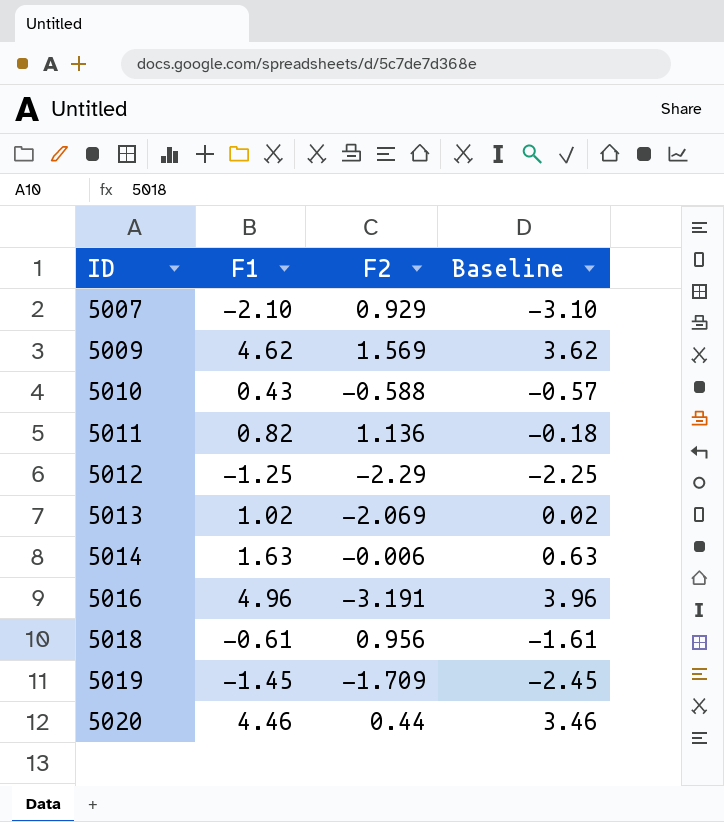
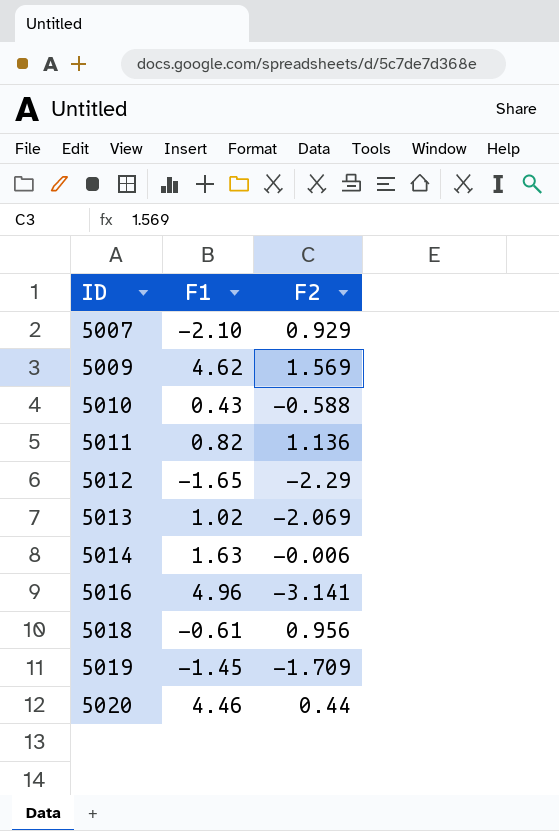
column Baseline | formula: [F1] - 1 -> none
5012 | F1: -1.25 -> -1.65
5016 | F2: -3.191 -> -3.141

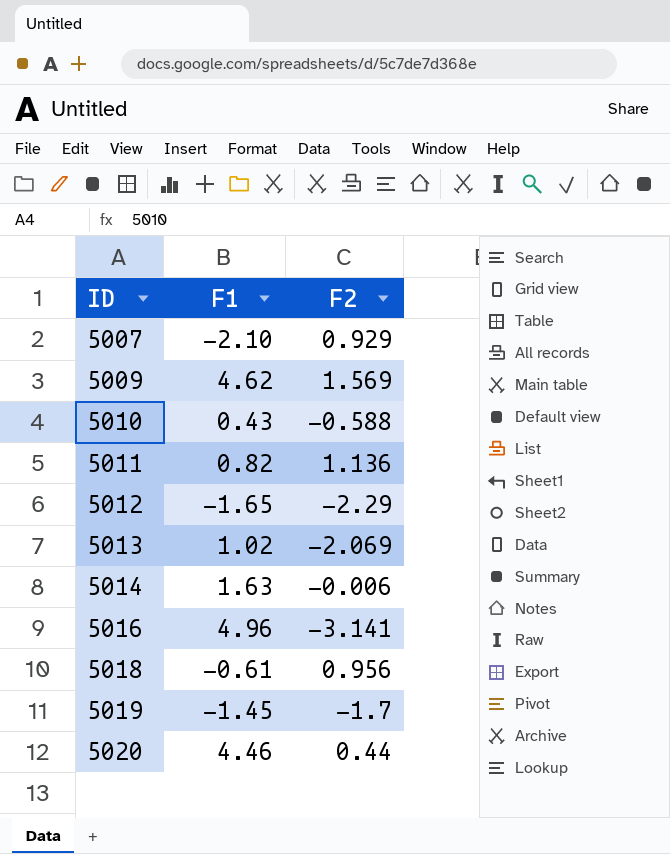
5019 | F2: -1.709 -> -1.7

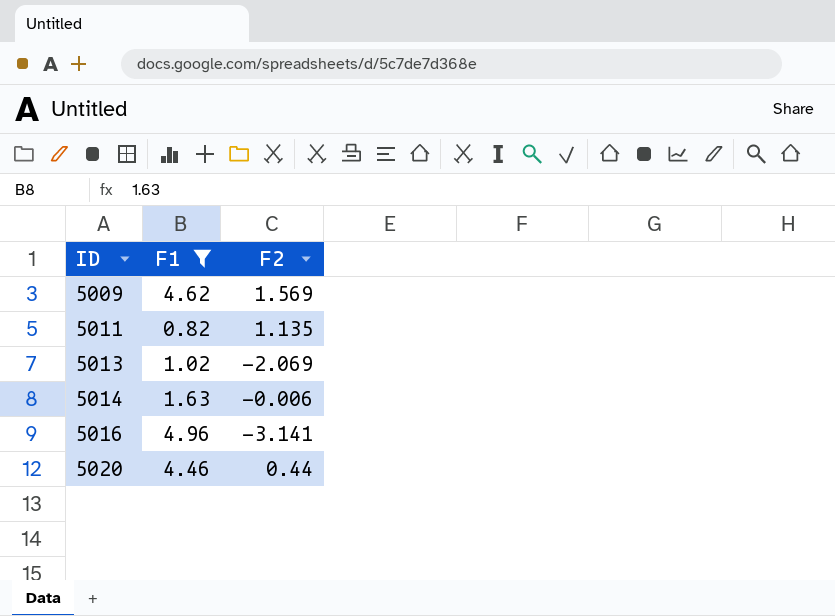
filter: none -> F1 >= 0.82
5011 | F2: 1.136 -> 1.135

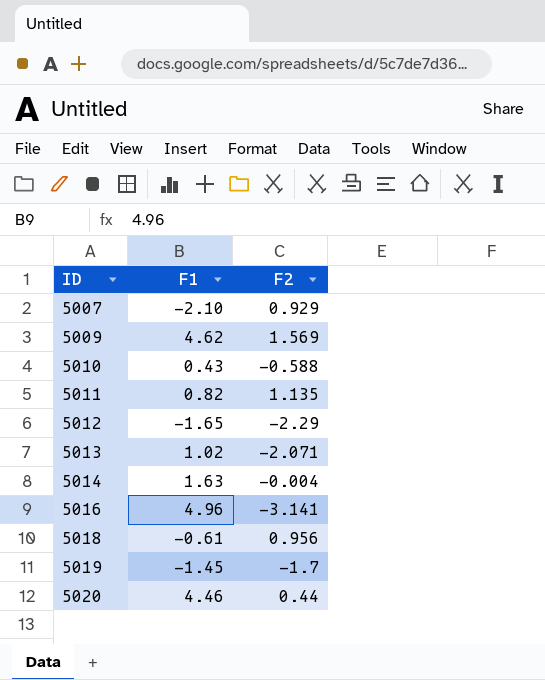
filter: F1 >= 0.82 -> none
5013 | F2: -2.069 -> -2.071
5014 | F2: -0.006 -> -0.004

